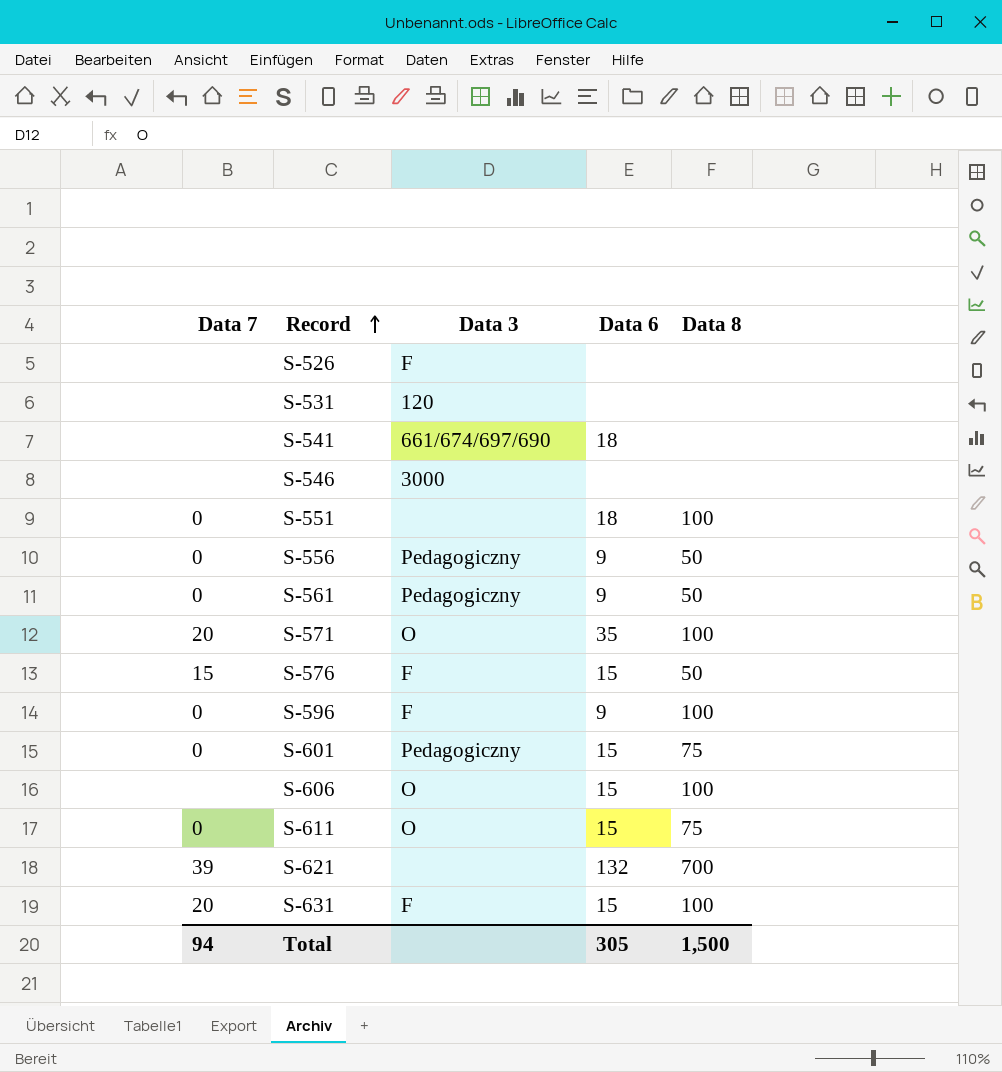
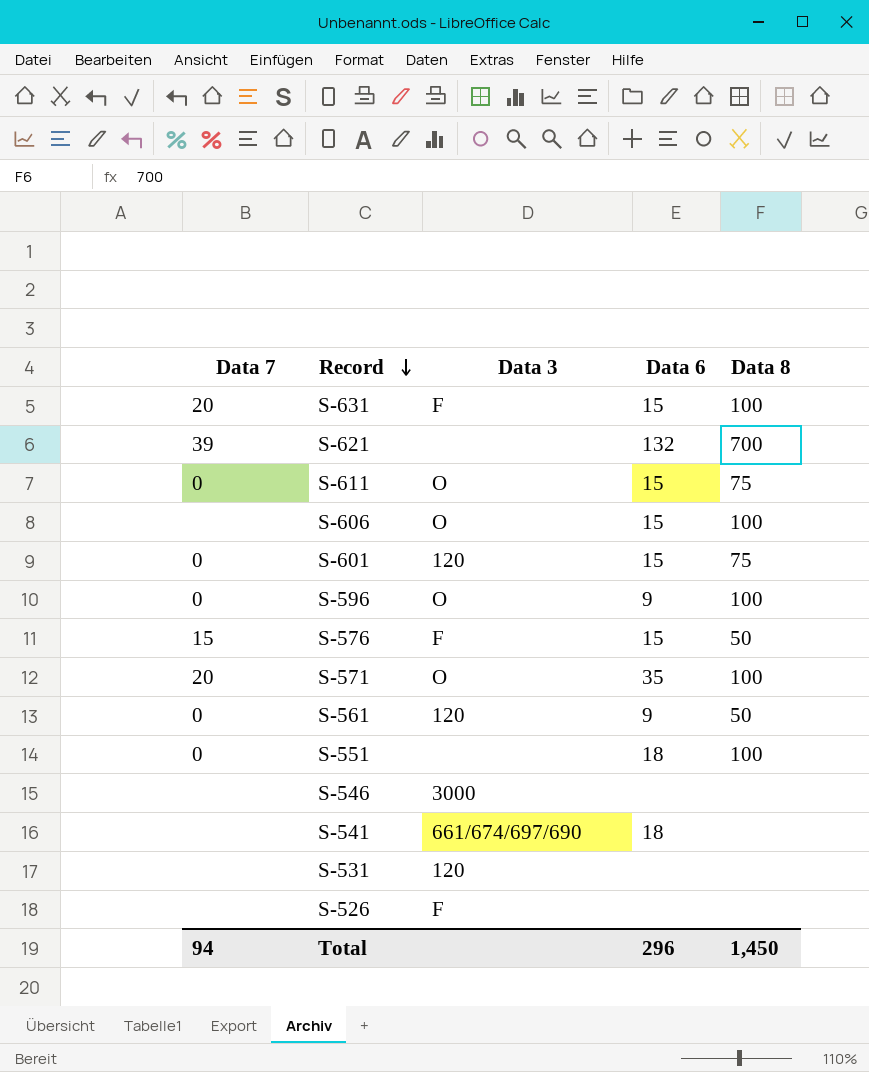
row order: Record ascending -> Record descending
row S-556: 0 | Pedagogiczny | 9 | 50 -> none
S-601 | Data 3: Pedagogiczny -> 120
S-596 | Data 3: F -> O
S-561 | Data 3: Pedagogiczny -> 120
Total | Data 6: 305 -> 296
Total | Data 8: 1,500 -> 1,450

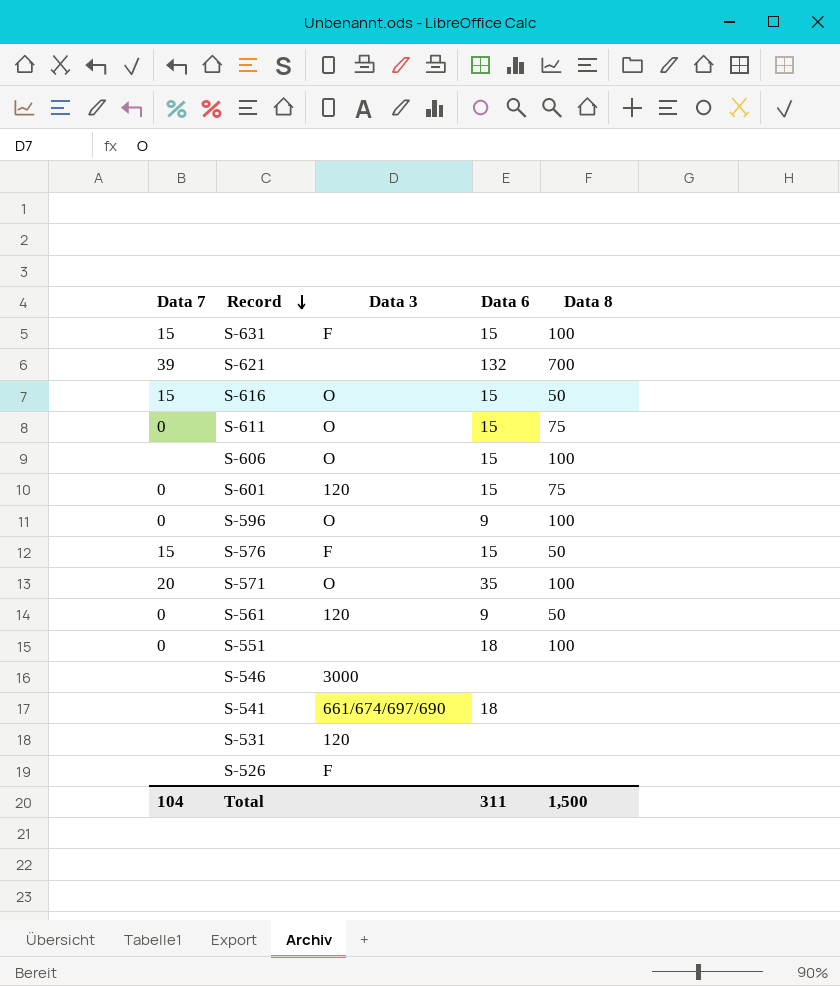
S-631 | Data 7: 20 -> 15
row S-616: none -> 15 | O | 15 | 50
Total | Data 7: 94 -> 104
Total | Data 6: 296 -> 311
Total | Data 8: 1,450 -> 1,500

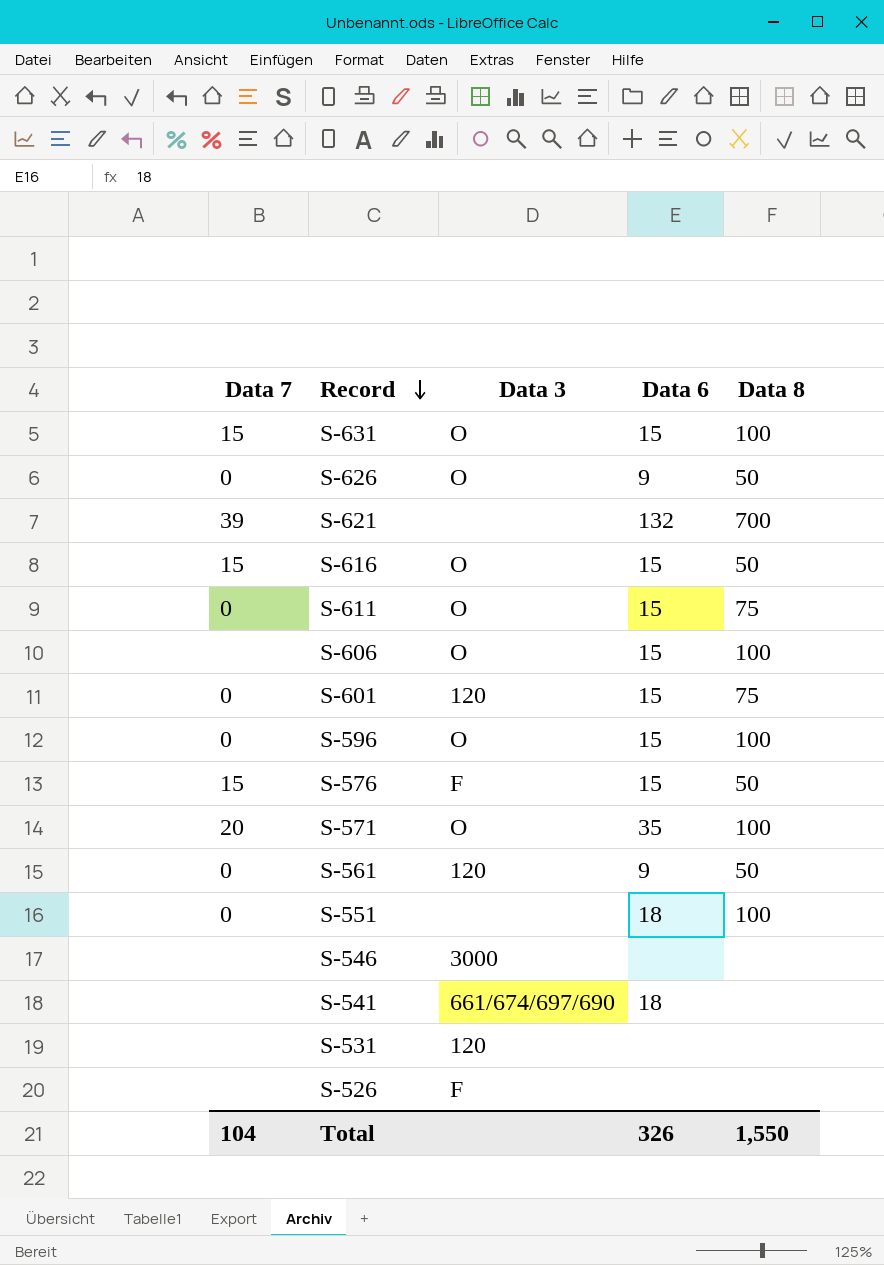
S-631 | Data 3: F -> O
row S-626: none -> 0 | O | 9 | 50
S-596 | Data 6: 9 -> 15
Total | Data 6: 311 -> 326
Total | Data 8: 1,500 -> 1,550

